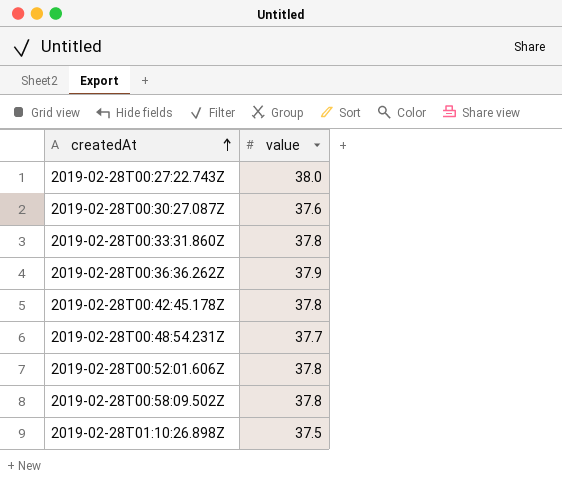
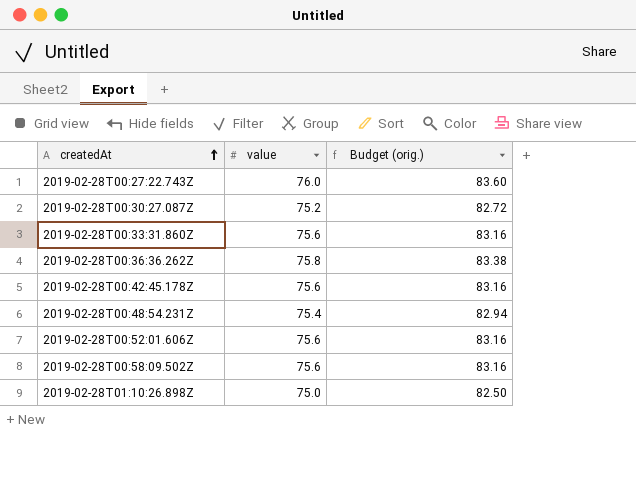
column Budget (orig.) | formula: none -> [value] * 1.1
2019-02-28T00:27:22.743Z | value: 38.0 -> 76.0
2019-02-28T00:30:27.087Z | value: 37.6 -> 75.2
2019-02-28T00:33:31.860Z | value: 37.8 -> 75.6
2019-02-28T00:36:36.262Z | value: 37.9 -> 75.8
2019-02-28T00:42:45.178Z | value: 37.8 -> 75.6
2019-02-28T00:48:54.231Z | value: 37.7 -> 75.4
2019-02-28T00:52:01.606Z | value: 37.8 -> 75.6
2019-02-28T00:58:09.502Z | value: 37.8 -> 75.6
2019-02-28T01:10:26.898Z | value: 37.5 -> 75.0

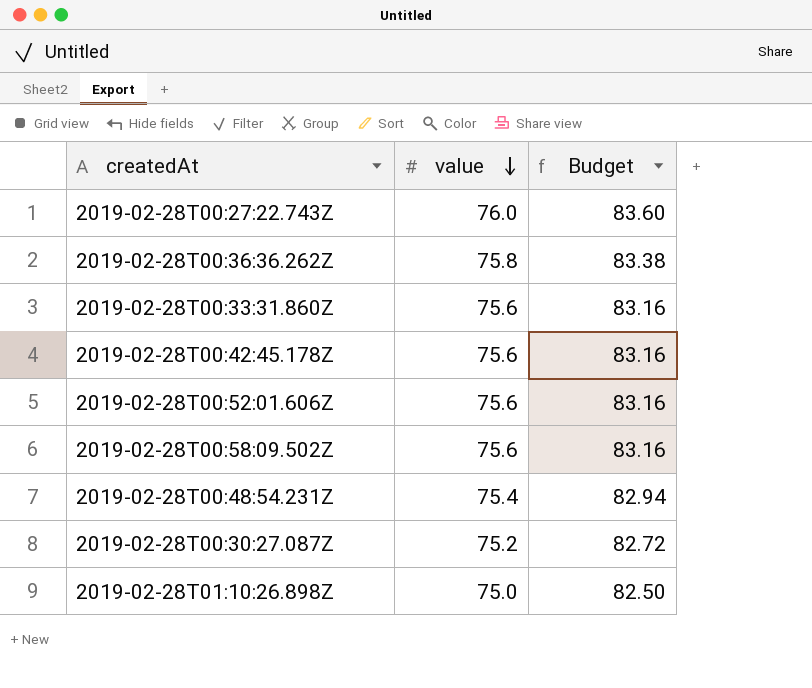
row order: createdAt ascending -> value descending
column name: Budget (orig.) -> Budget

